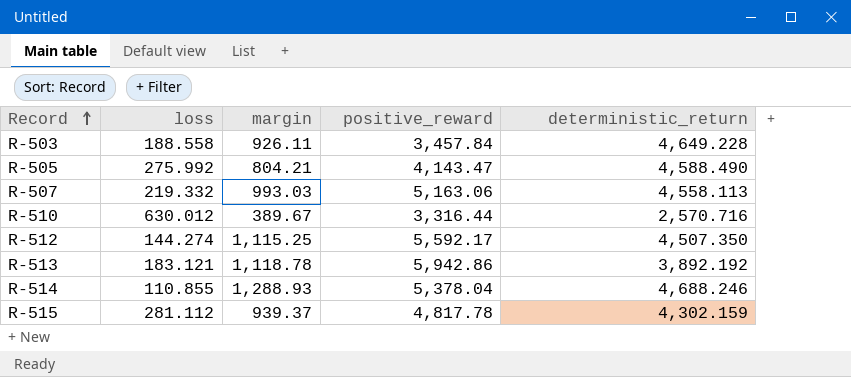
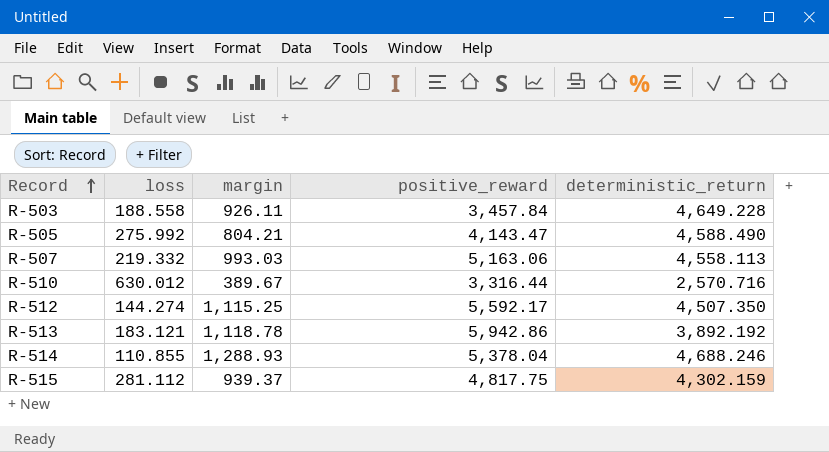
R-515 | positive_reward: 4,817.78 -> 4,817.75

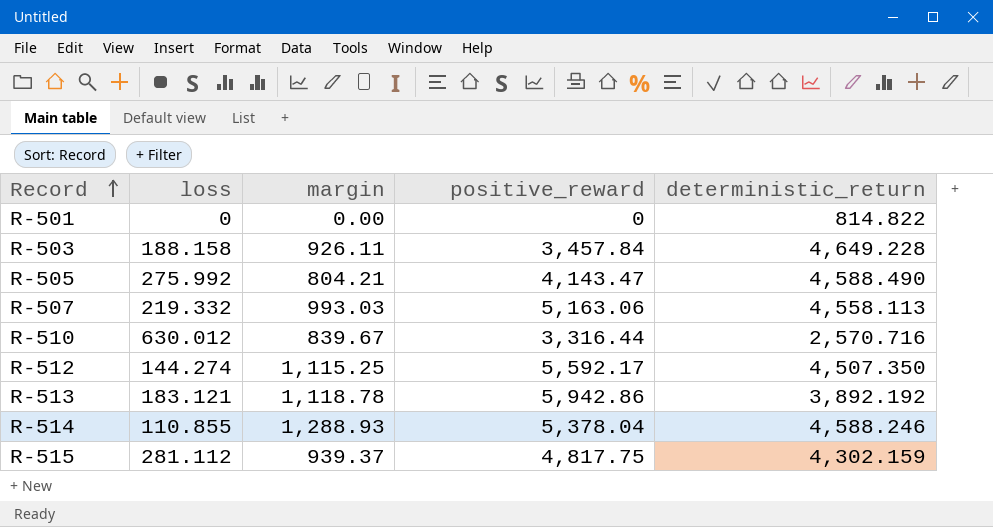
row R-501: none -> 0 | 0.00 | 0 | 814.822
R-503 | loss: 188.558 -> 188.158
R-510 | margin: 389.67 -> 839.67
R-514 | deterministic_return: 4,688.246 -> 4,588.246

